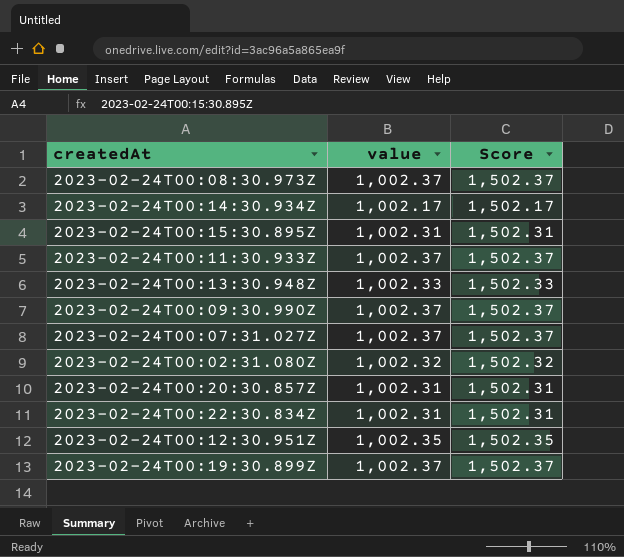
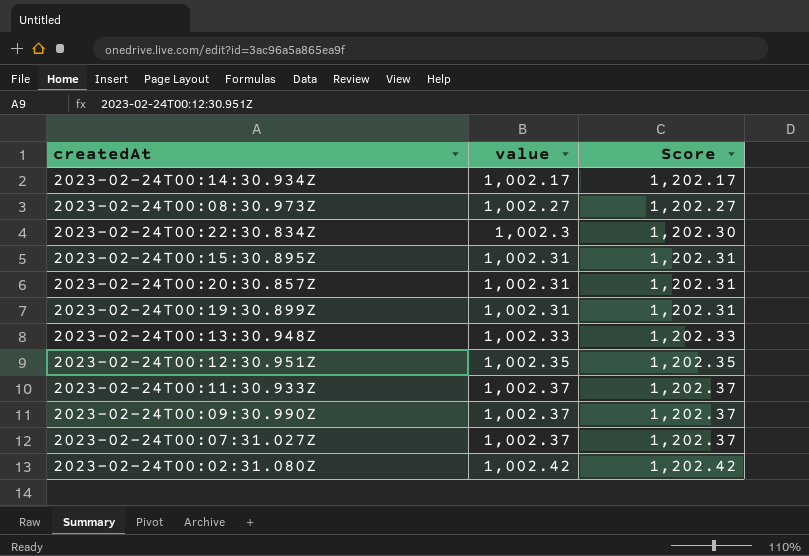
row order: none -> value ascending
column Score | formula: [value] + 500 -> [value] + 200
2023-02-24T00:08:30.973Z | value: 1,002.37 -> 1,002.27
2023-02-24T00:22:30.834Z | value: 1,002.31 -> 1,002.3
2023-02-24T00:19:30.899Z | value: 1,002.37 -> 1,002.31
2023-02-24T00:02:31.080Z | value: 1,002.32 -> 1,002.42

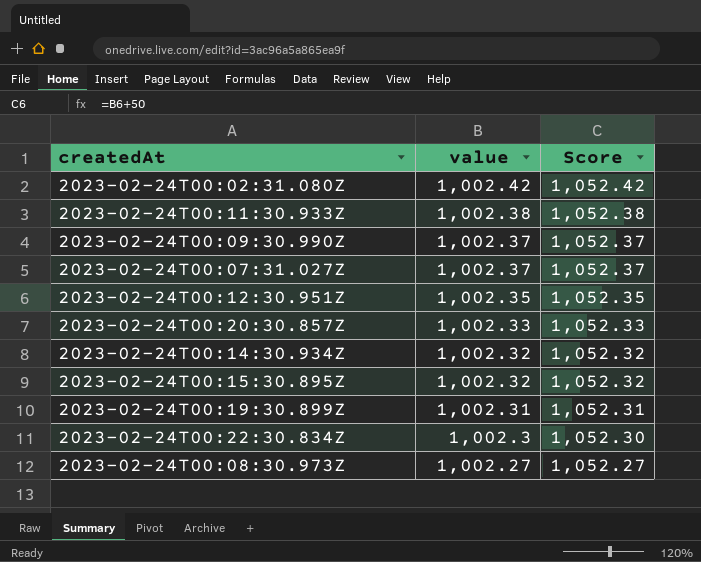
row order: value ascending -> value descending
column Score | formula: [value] + 200 -> [value] + 50
row 2023-02-24T00:13:30.948Z: 1,002.33 | 1,202.33 -> none
2023-02-24T00:11:30.933Z | value: 1,002.37 -> 1,002.38
2023-02-24T00:20:30.857Z | value: 1,002.31 -> 1,002.33
2023-02-24T00:14:30.934Z | value: 1,002.17 -> 1,002.32
2023-02-24T00:15:30.895Z | value: 1,002.31 -> 1,002.32

